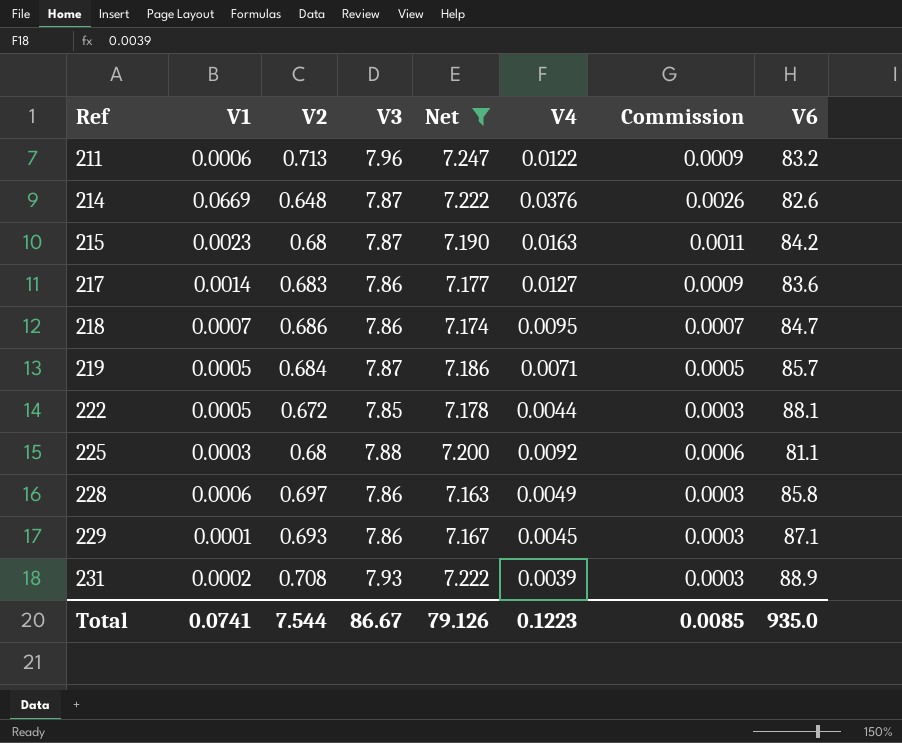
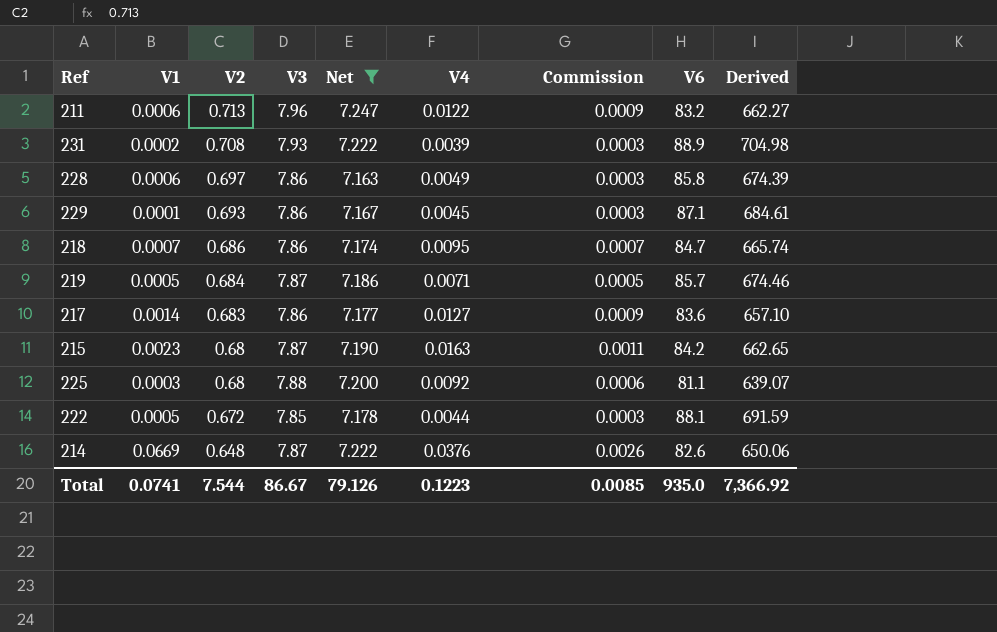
row order: Ref ascending -> V2 descending
column Derived | formula: none -> [V3] * [V6]

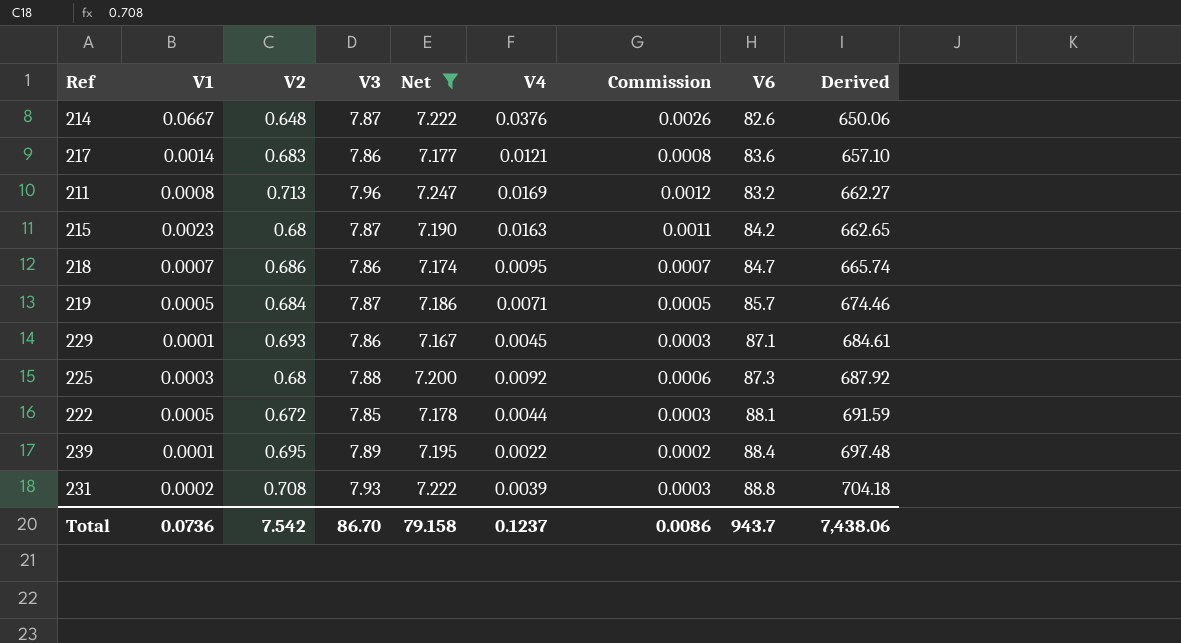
row order: V2 descending -> Derived ascending
row 228: 0.0006 | 0.697 | 7.86 | 7.163 | 0.0049 | 0.0003 | 85.8 | 674.39 -> none
214 | V1: 0.0669 -> 0.0667
217 | V4: 0.0127 -> 0.0121
217 | Commission: 0.0009 -> 0.0008
211 | V1: 0.0006 -> 0.0008
211 | V4: 0.0122 -> 0.0169
211 | Commission: 0.0009 -> 0.0012
225 | V6: 81.1 -> 87.3
225 | Derived: 639.07 -> 687.92
row 239: none -> 0.0001 | 0.695 | 7.89 | 7.195 | 0.0022 | 0.0002 | 88.4 | 697.48
231 | V6: 88.9 -> 88.8
231 | Derived: 704.98 -> 704.18
Total | V1: 0.0741 -> 0.0736
Total | V2: 7.544 -> 7.542
Total | V3: 86.67 -> 86.70
Total | Net: 79.126 -> 79.158
Total | V4: 0.1223 -> 0.1237
Total | Commission: 0.0085 -> 0.0086
Total | V6: 935.0 -> 943.7
Total | Derived: 7,366.92 -> 7,438.06

